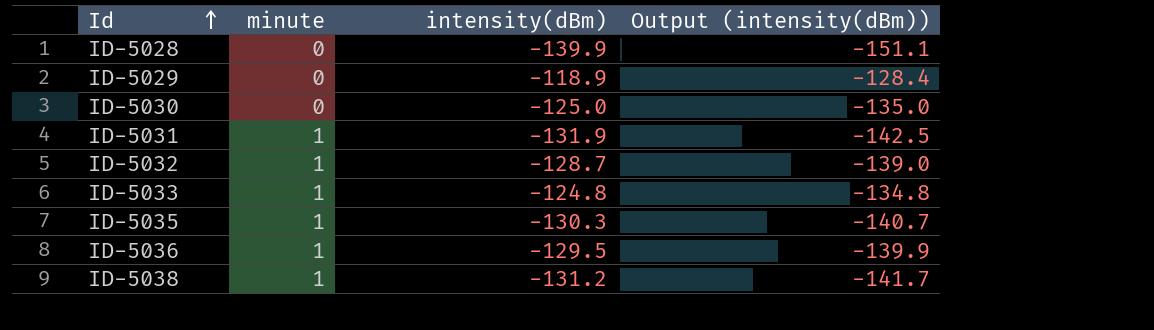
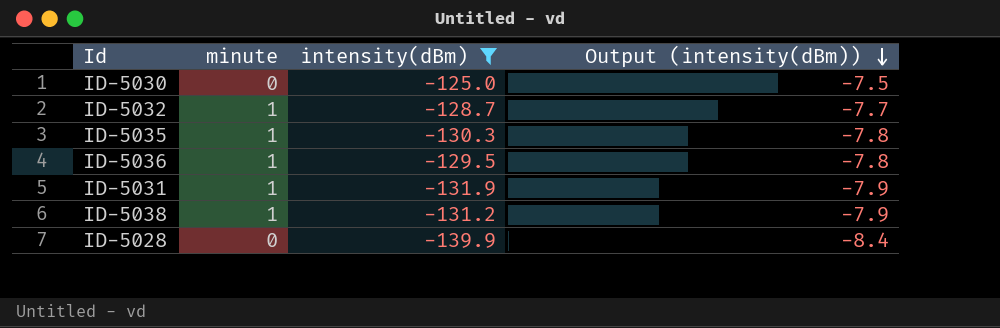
filter: none -> intensity(dBm) <= -125.0
row order: Id ascending -> Output (intensity(dBm)) descending
column Output (intensity(dBm)) | formula: [intensity(dBm)] * 1.08 -> [intensity(dBm)] * 0.06

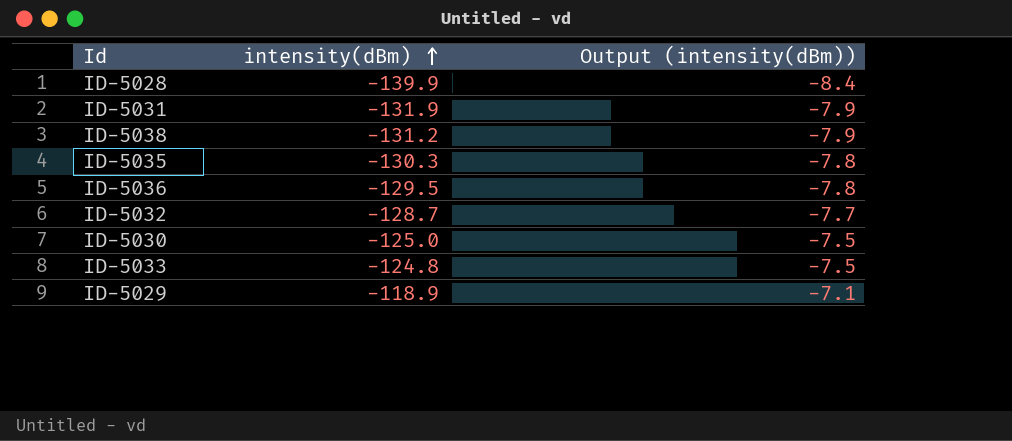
filter: intensity(dBm) <= -125.0 -> none
row order: Output (intensity(dBm)) descending -> intensity(dBm) ascending
column minute | position: 2 -> none

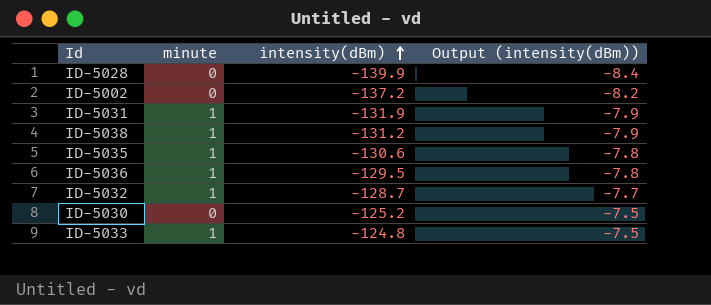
column minute | position: none -> 2
row ID-5029: -118.9 | -7.1 -> none
row ID-5002: none -> 0 | -137.2 | -8.2
ID-5035 | intensity(dBm): -130.3 -> -130.6
ID-5030 | intensity(dBm): -125.0 -> -125.2

